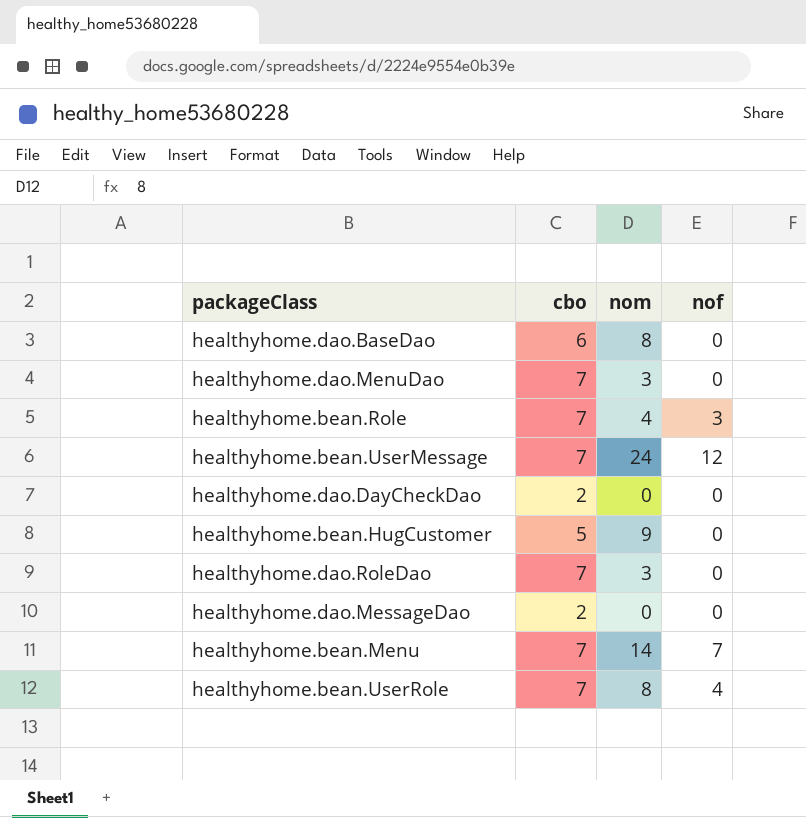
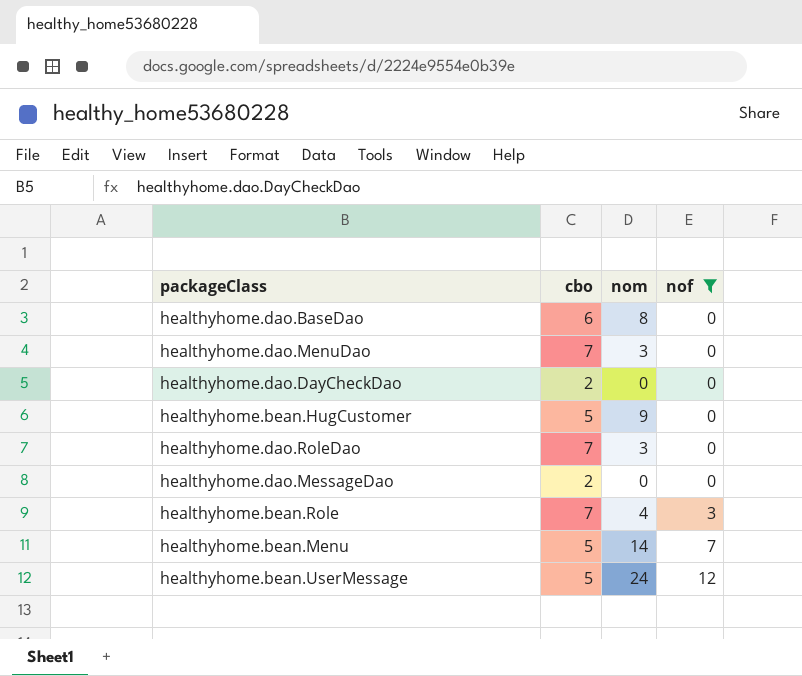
filter: none -> nof != 4
row order: none -> nof ascending
healthyhome.bean.Menu | cbo: 7 -> 5
healthyhome.bean.UserMessage | cbo: 7 -> 5

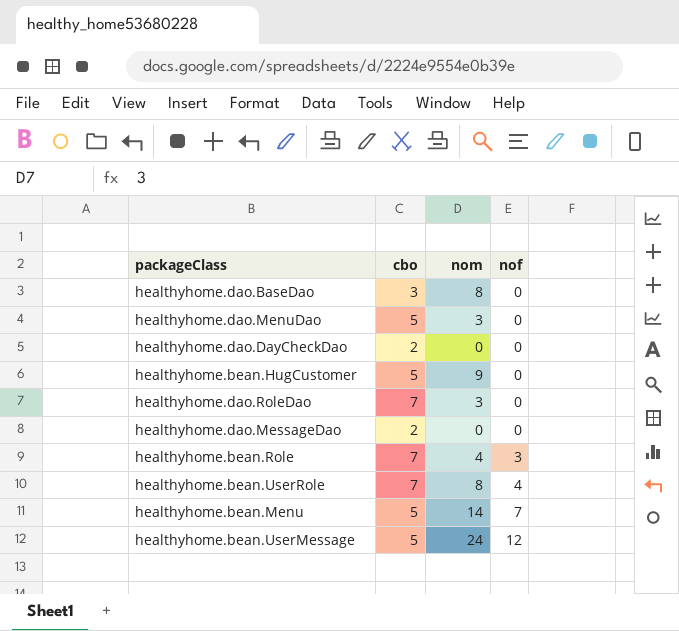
filter: nof != 4 -> none
healthyhome.dao.BaseDao | cbo: 6 -> 3
healthyhome.dao.MenuDao | cbo: 7 -> 5

